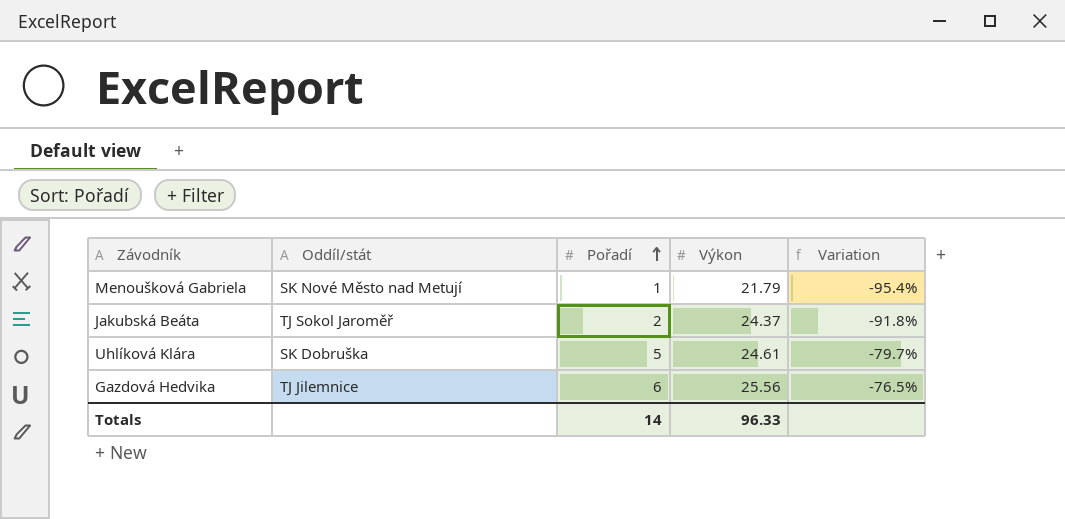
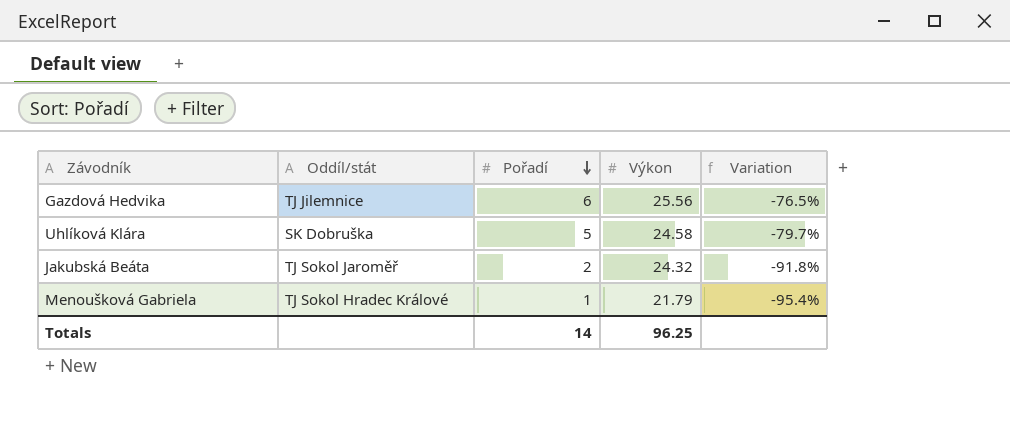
row order: Pořadí ascending -> Pořadí descending
Uhlíková Klára | Výkon: 24.61 -> 24.58
Jakubská Beáta | Výkon: 24.37 -> 24.32
Menoušková Gabriela | Oddíl/stát: SK Nové Město nad Metují -> TJ Sokol Hradec Králové
Totals | Výkon: 96.33 -> 96.25

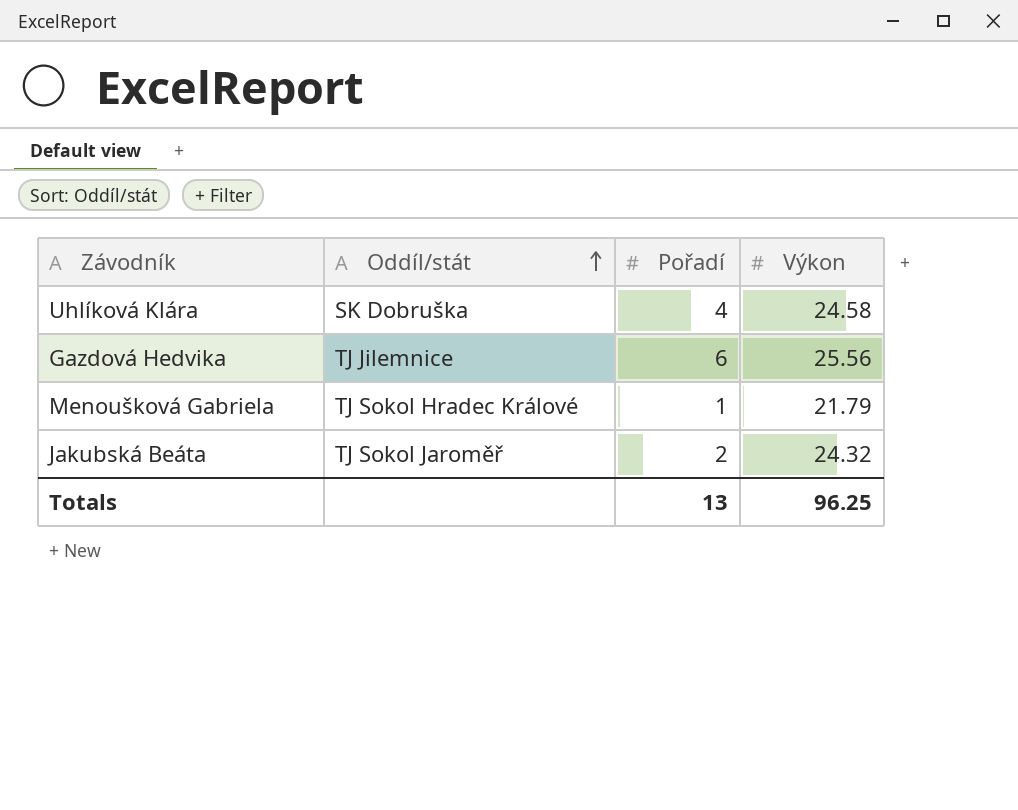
row order: Pořadí descending -> Oddíl/stát ascending
column Variation | formula: ([Pořadí] - [Výkon]) / [Výkon] -> none
Uhlíková Klára | Pořadí: 5 -> 4
Totals | Pořadí: 14 -> 13

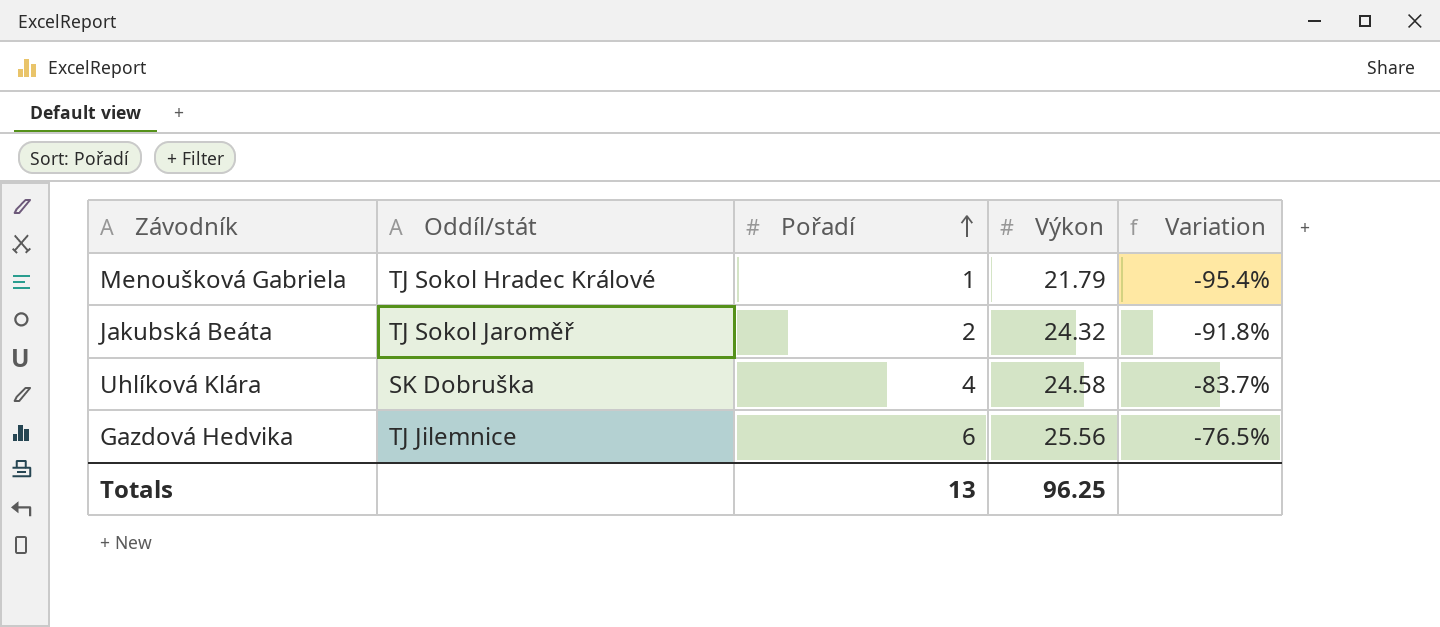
row order: Oddíl/stát ascending -> Pořadí ascending
column Variation | formula: none -> ([Pořadí] - [Výkon]) / [Výkon]

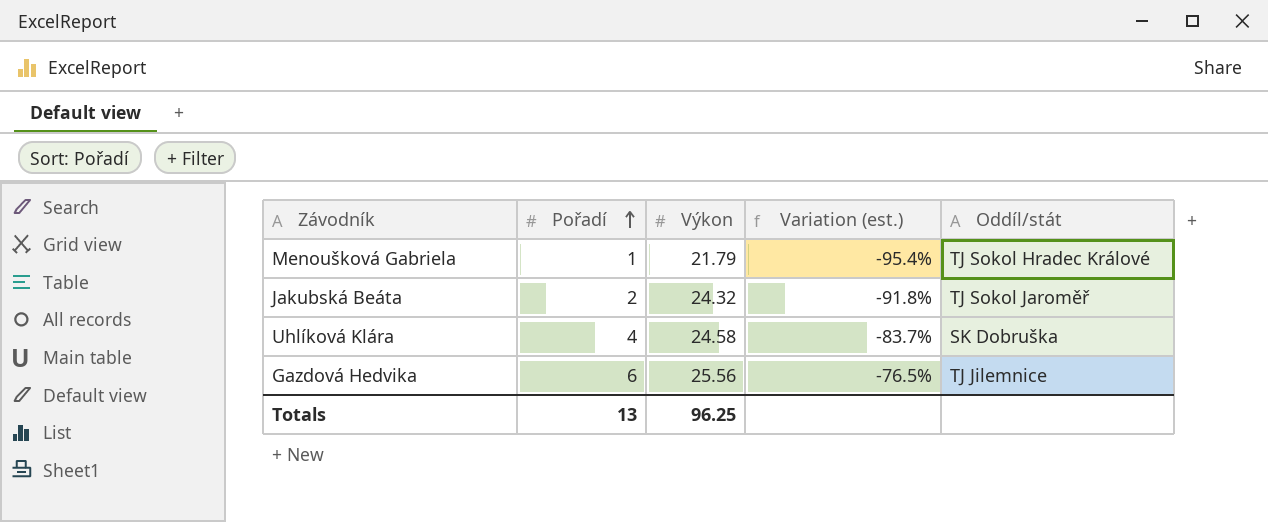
column name: Variation -> Variation (est.)
column Oddíl/stát | position: 2 -> 5

